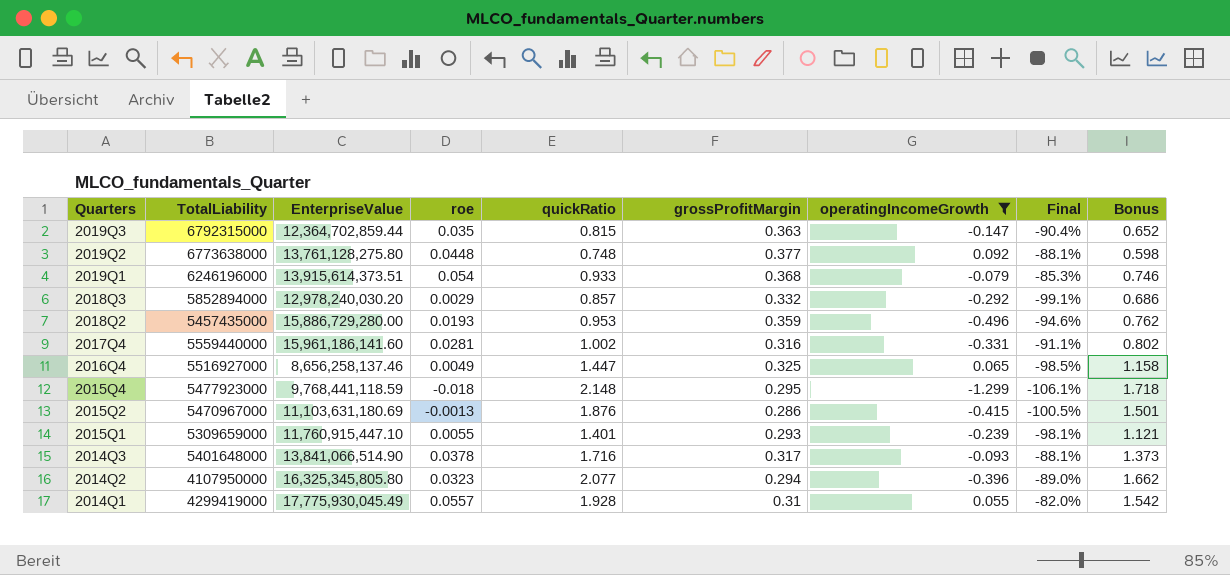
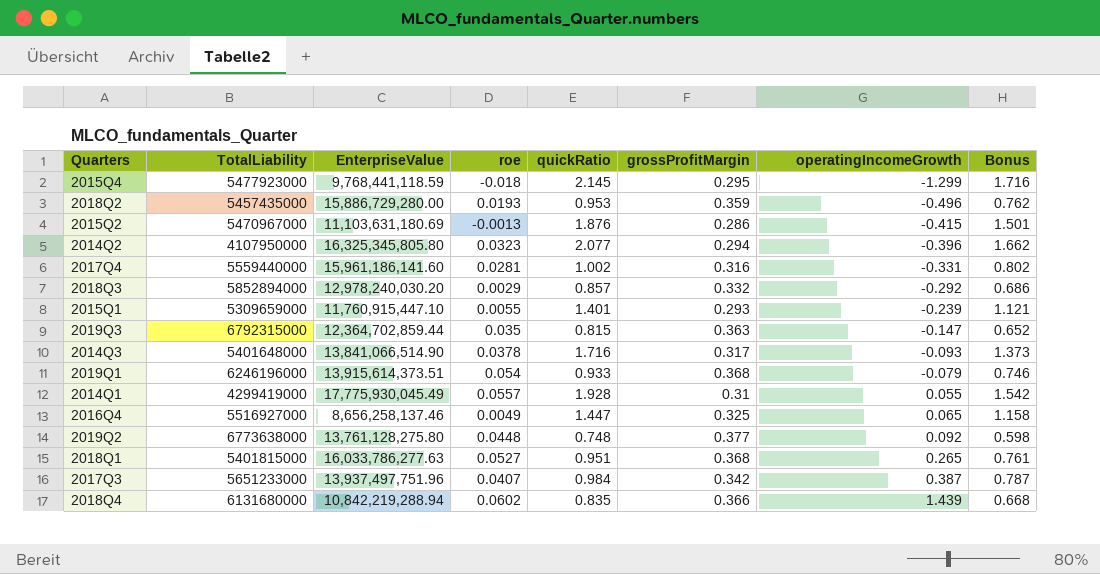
filter: operatingIncomeGrowth <= 0.092 -> none
row order: Quarters descending -> operatingIncomeGrowth ascending
column Final | formula: ([roe] - [grossProfitMargin]) / [grossProfitMargin] -> none
2015Q4 | quickRatio: 2.148 -> 2.145
2015Q4 | Bonus: 1.718 -> 1.716

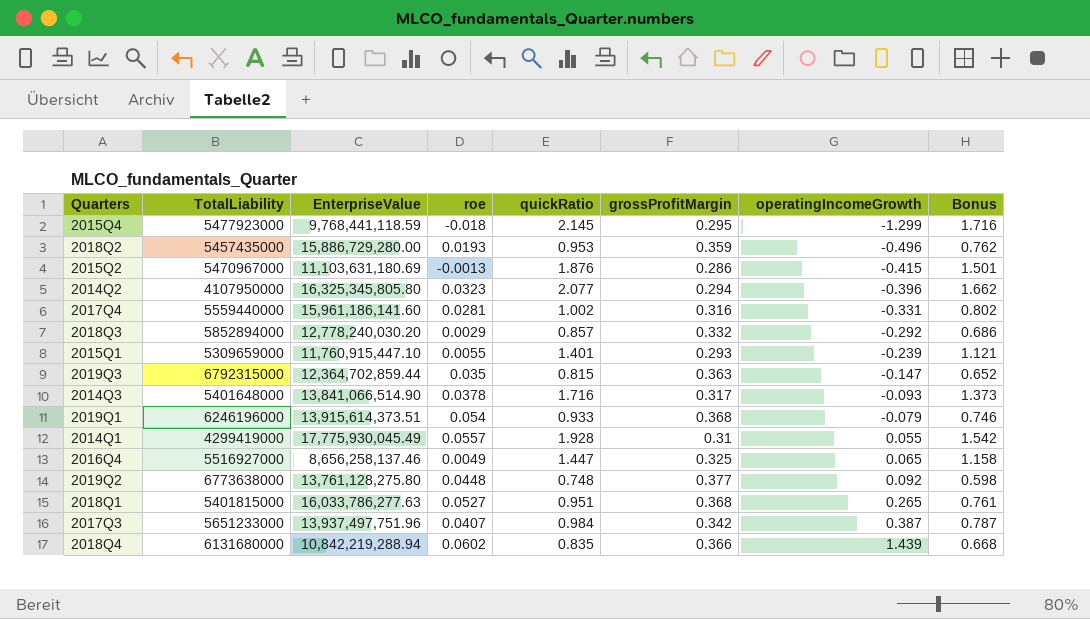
2018Q3 | EnterpriseValue: 12,978,240,030.20 -> 12,778,240,030.20

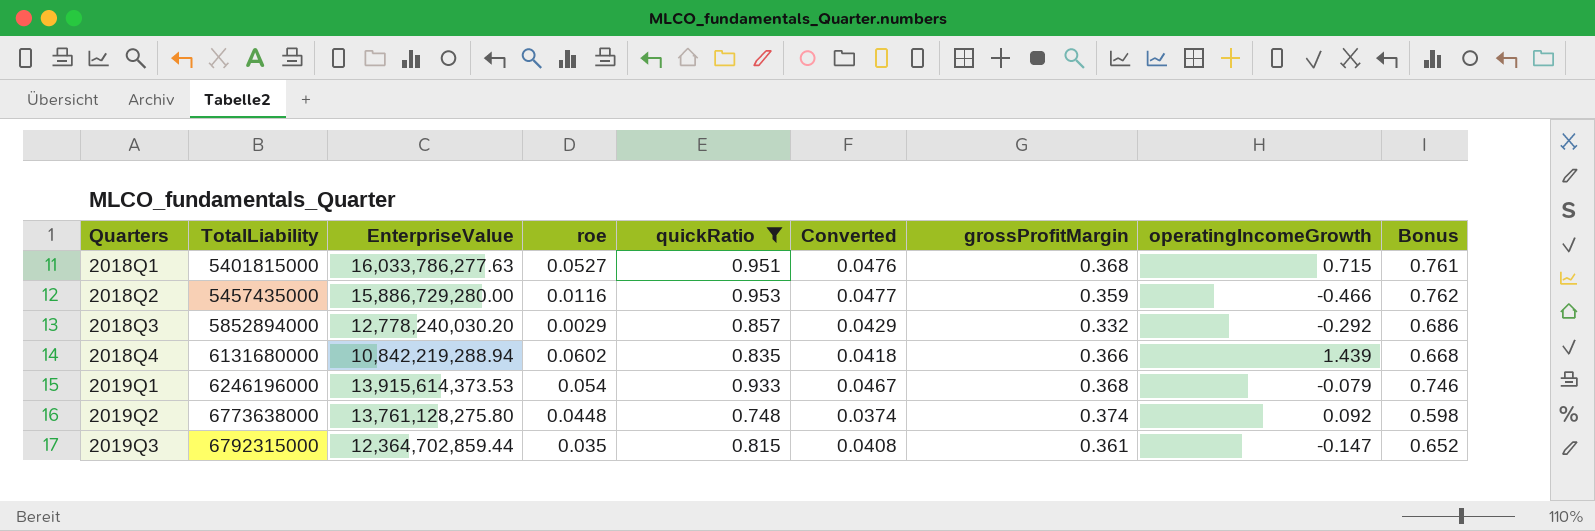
filter: none -> quickRatio <= 0.953
row order: operatingIncomeGrowth ascending -> Quarters ascending
column Converted | formula: none -> [quickRatio] * 0.05
2018Q1 | operatingIncomeGrowth: 0.265 -> 0.715
2018Q2 | roe: 0.0193 -> 0.0116
2018Q2 | operatingIncomeGrowth: -0.496 -> -0.466
2019Q1 | EnterpriseValue: 13,915,614,373.51 -> 13,915,614,373.53
2019Q2 | grossProfitMargin: 0.377 -> 0.374
2019Q3 | grossProfitMargin: 0.363 -> 0.361

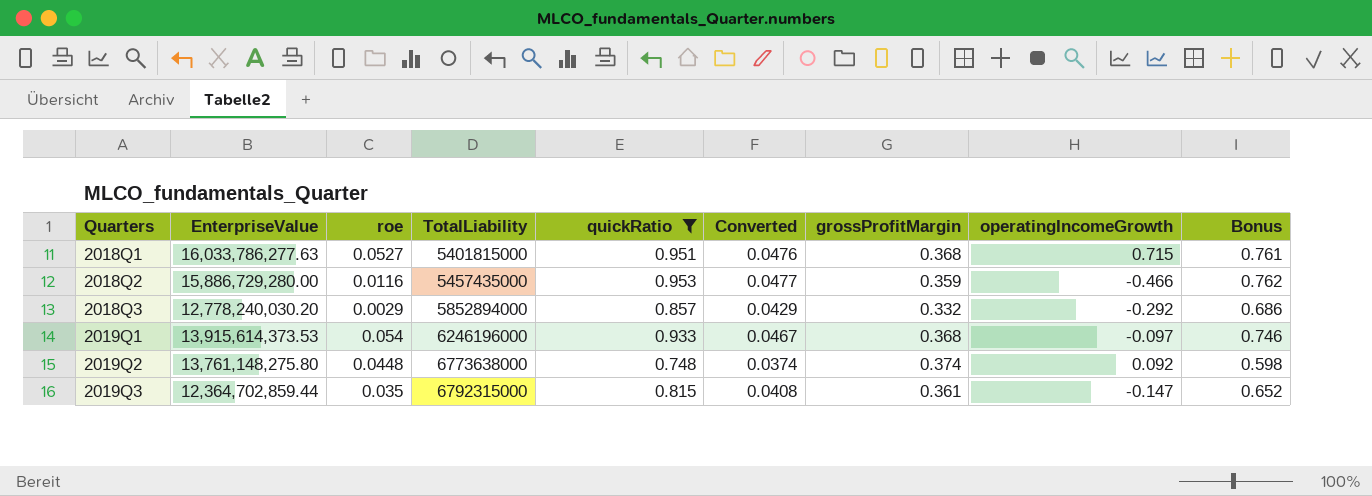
column TotalLiability | position: 2 -> 4
row 2018Q4: 6131680000 | 10,842,219,288.94 | 0.0602 | 0.835 | 0.0418 | 0.366 | 1.439 | 0.668 -> none
2019Q1 | operatingIncomeGrowth: -0.079 -> -0.097
2019Q2 | EnterpriseValue: 13,761,128,275.80 -> 13,761,148,275.80

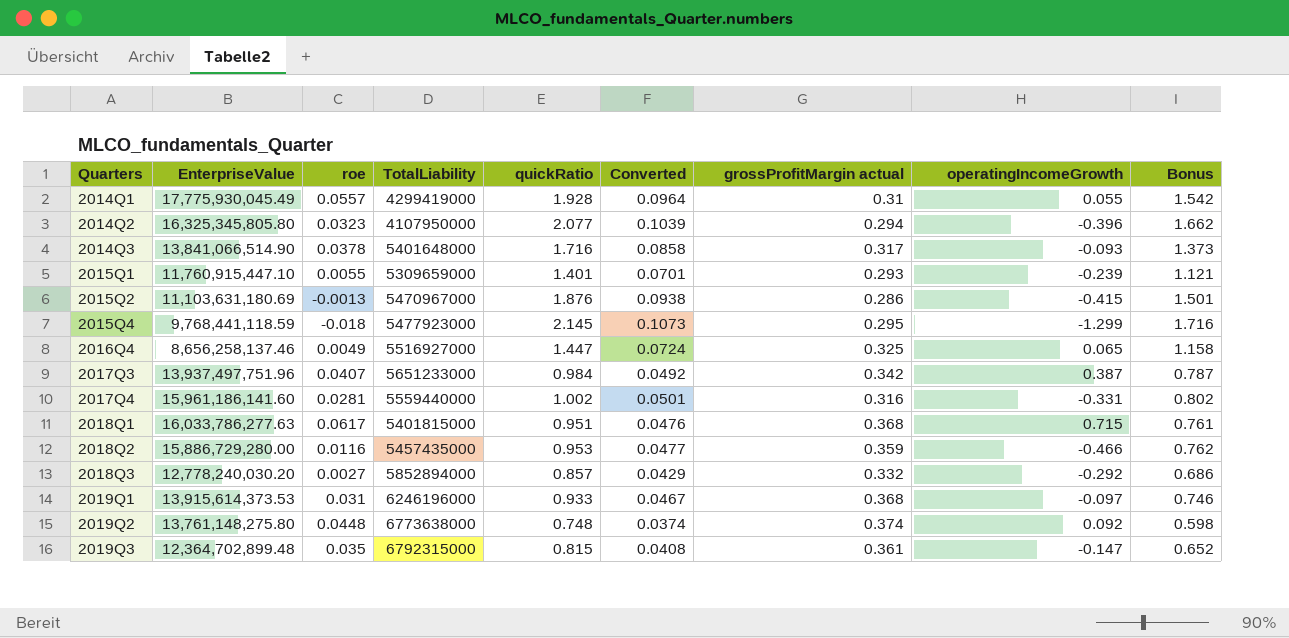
filter: quickRatio <= 0.953 -> none
column name: grossProfitMargin -> grossProfitMargin actual
2018Q1 | roe: 0.0527 -> 0.0617
2018Q3 | roe: 0.0029 -> 0.0027
2019Q1 | roe: 0.054 -> 0.031
2019Q3 | EnterpriseValue: 12,364,702,859.44 -> 12,364,702,899.48

